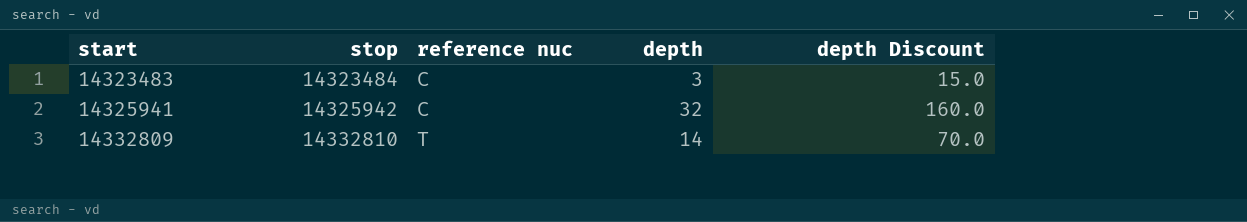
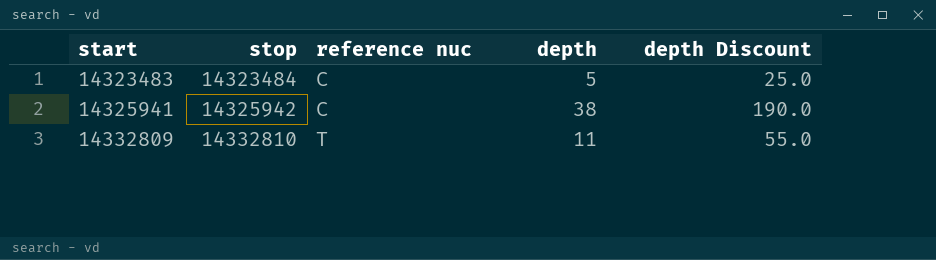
14323483 | depth: 3 -> 5
14323483 | depth Discount: 15.0 -> 25.0
14325941 | depth: 32 -> 38
14325941 | depth Discount: 160.0 -> 190.0
14332809 | depth: 14 -> 11
14332809 | depth Discount: 70.0 -> 55.0

